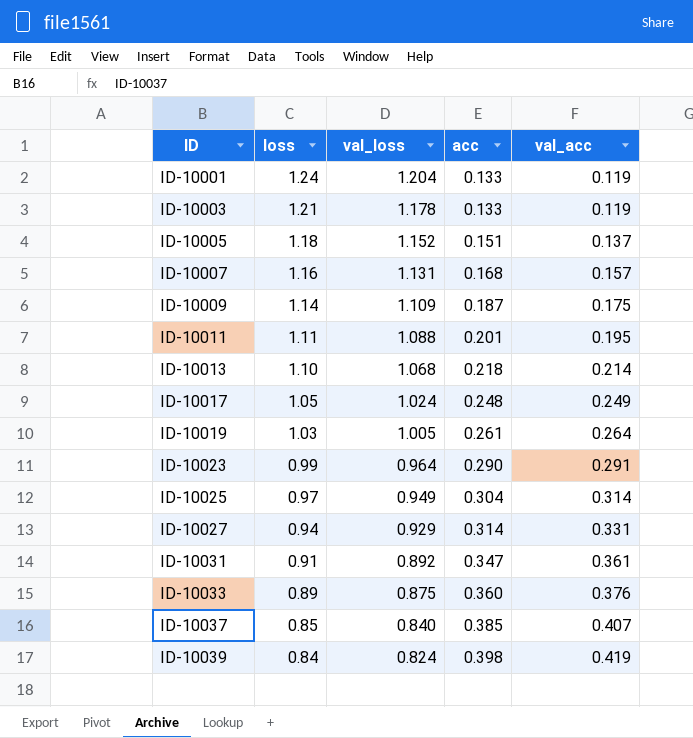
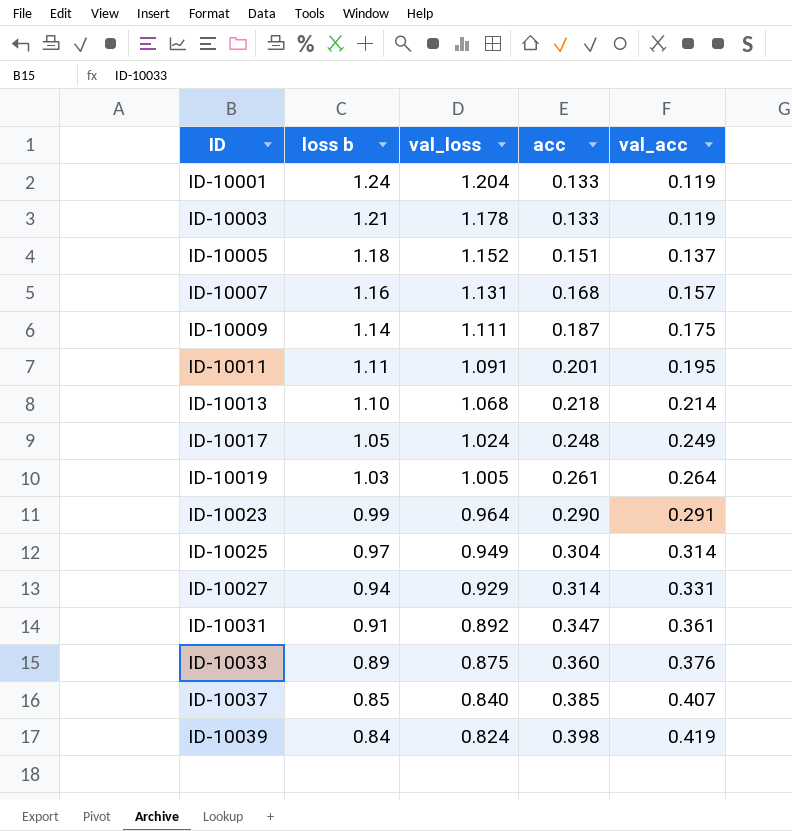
column name: loss -> loss b
ID-10009 | val_loss: 1.109 -> 1.111
ID-10011 | val_loss: 1.088 -> 1.091

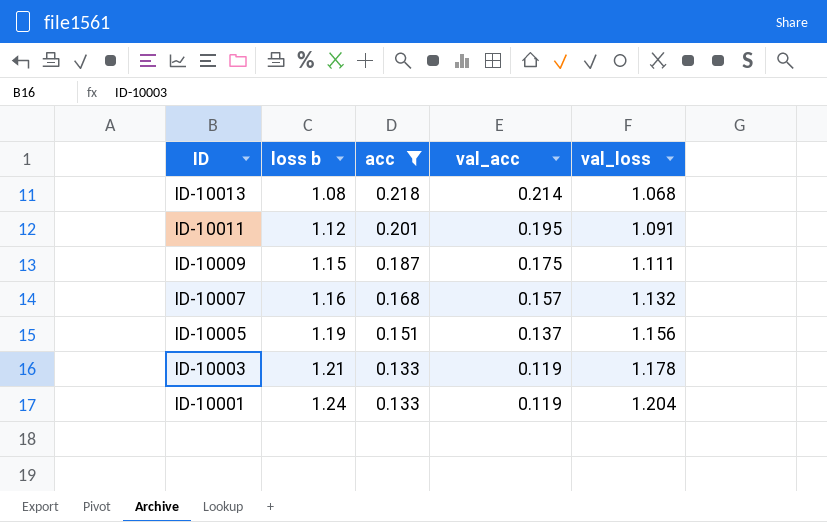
filter: none -> acc <= 0.218
row order: ID ascending -> ID descending
column val_loss | position: 3 -> 5
ID-10013 | loss b: 1.10 -> 1.08
ID-10011 | loss b: 1.11 -> 1.12
ID-10009 | loss b: 1.14 -> 1.15
ID-10007 | val_loss: 1.131 -> 1.132
ID-10005 | loss b: 1.18 -> 1.19
ID-10005 | val_loss: 1.152 -> 1.156

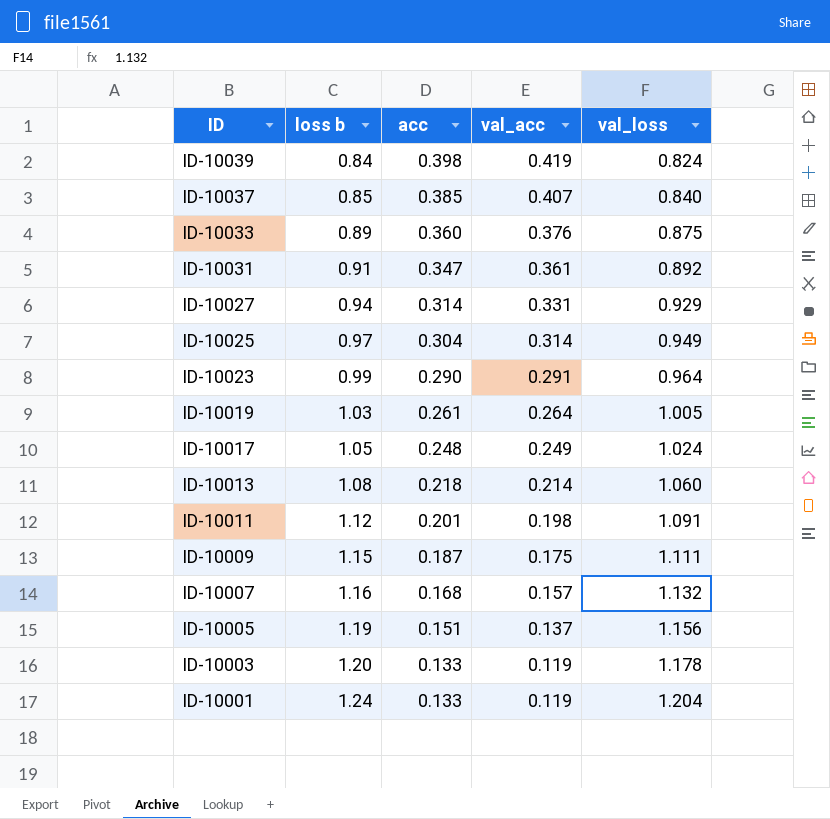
filter: acc <= 0.218 -> none
ID-10013 | val_loss: 1.068 -> 1.060
ID-10011 | val_acc: 0.195 -> 0.198
ID-10003 | loss b: 1.21 -> 1.20

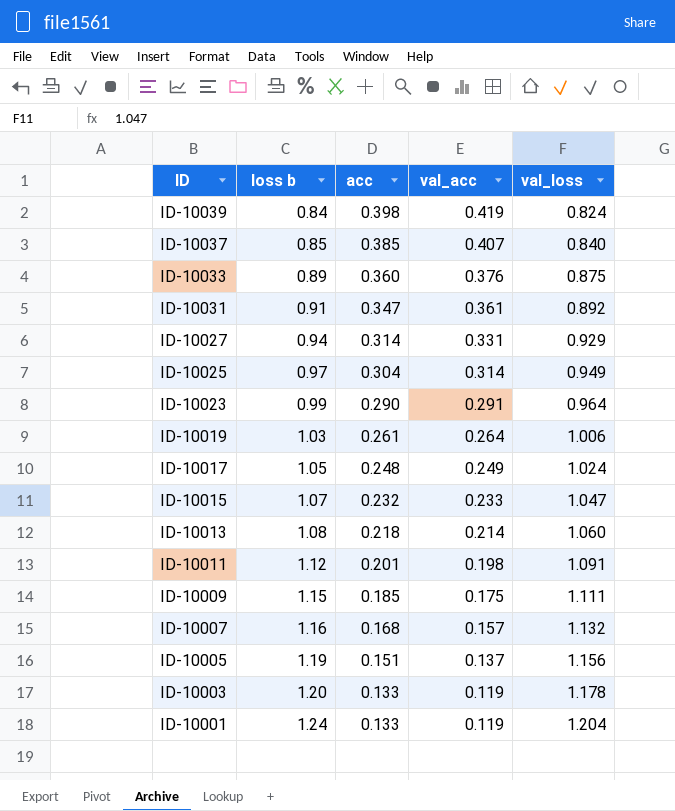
ID-10019 | val_loss: 1.005 -> 1.006
row ID-10015: none -> 1.07 | 0.232 | 0.233 | 1.047
ID-10009 | acc: 0.187 -> 0.185

